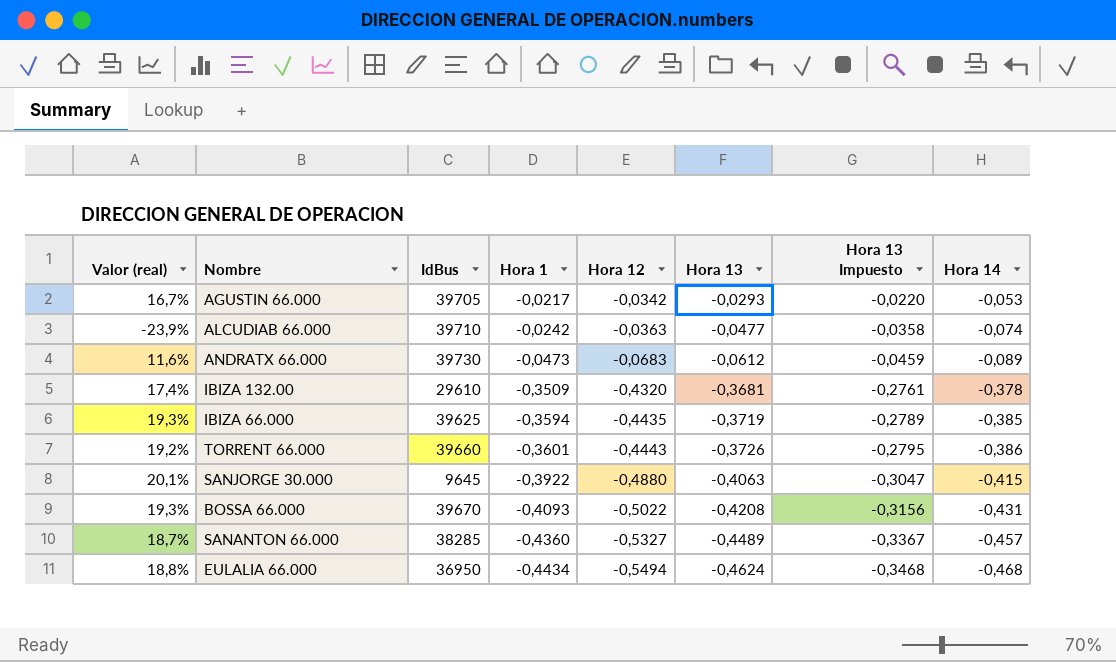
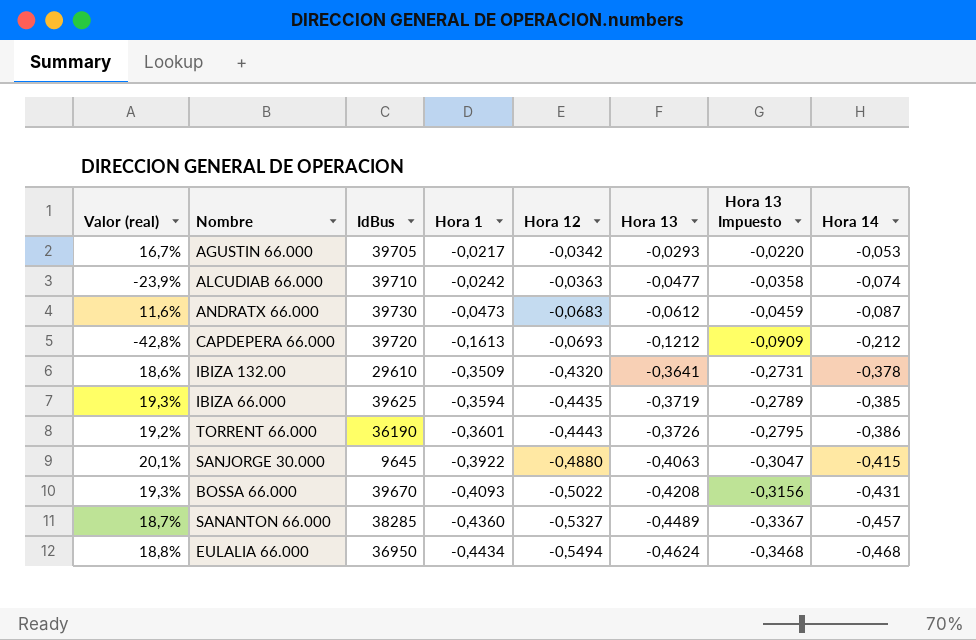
ANDRATX 66.000 | Hora 14: -0,089 -> -0,087
row CAPDEPERA 66.000: none -> -42,8% | 39720 | -0,1613 | -0,0693 | -0,1212 | -0,0909 | -0,212
IBIZA 132.00 | Valor (real): 17,4% -> 18,6%
IBIZA 132.00 | Hora 13: -0,3681 -> -0,3641
IBIZA 132.00 | Hora 13 Impuesto: -0,2761 -> -0,2731
TORRENT 66.000 | IdBus: 39660 -> 36190

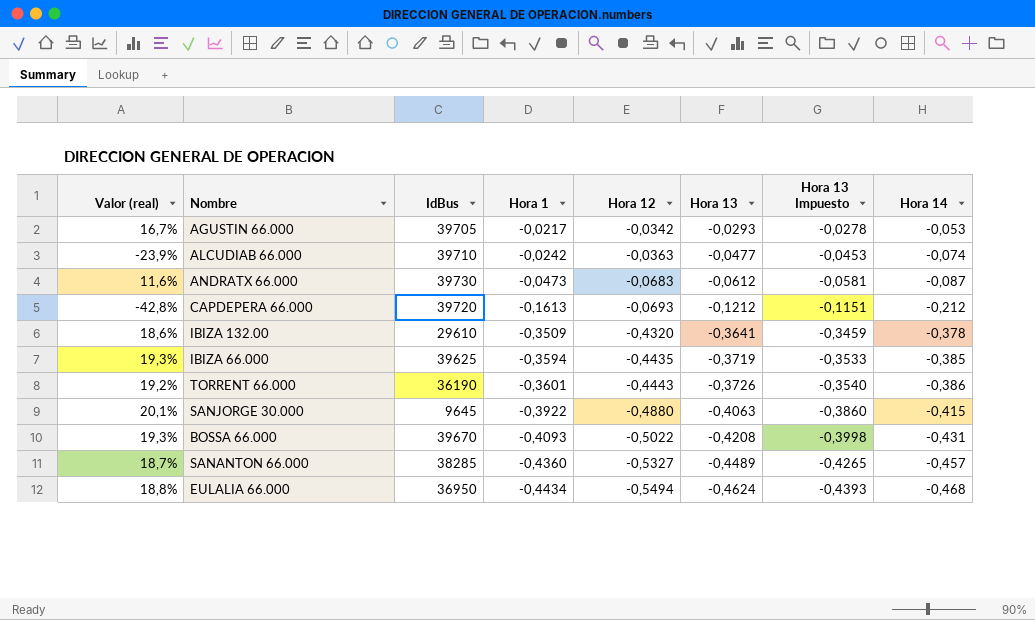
column Hora 13 Impuesto | formula: [Hora 13] * 0,75 -> [Hora 13] * 0,95

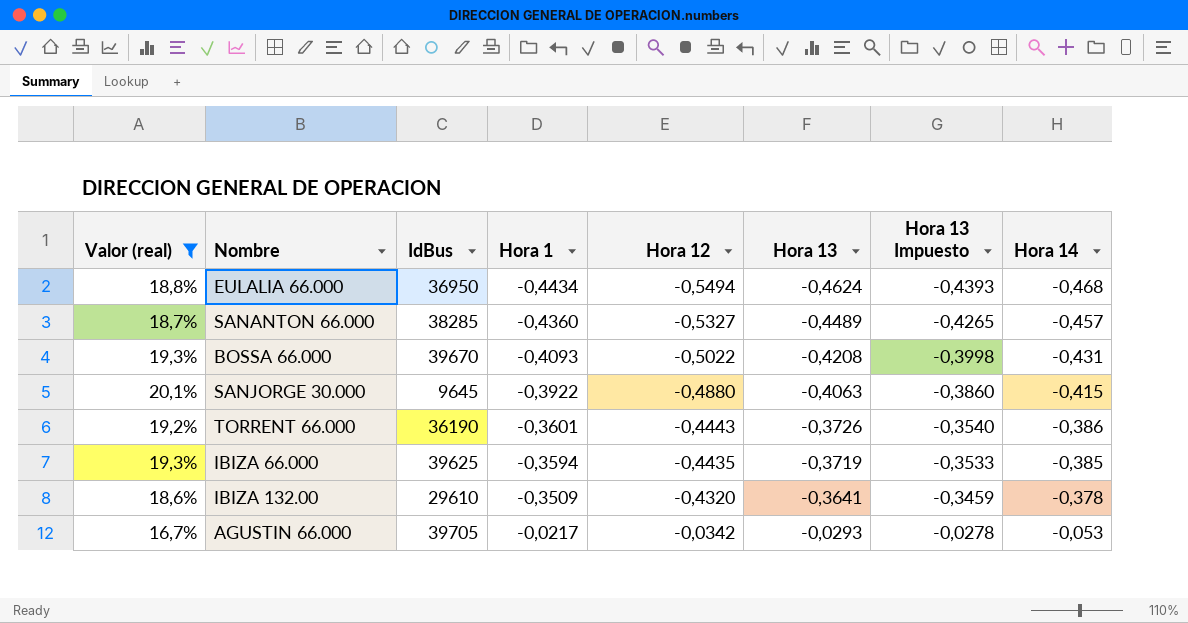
filter: none -> Valor (real) >= 16,7%
row order: Hora 1 descending -> Hora 1 ascending

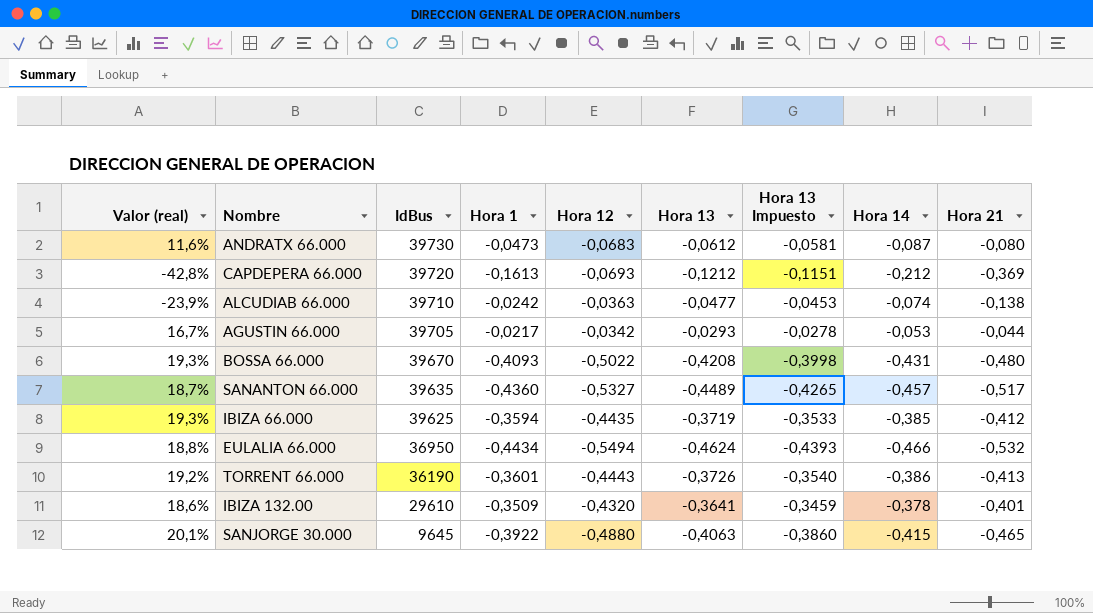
filter: Valor (real) >= 16,7% -> none
row order: Hora 1 ascending -> IdBus descending
column Hora 21 | position: none -> 9
SANANTON 66.000 | IdBus: 38285 -> 39635
EULALIA 66.000 | Hora 14: -0,468 -> -0,466

